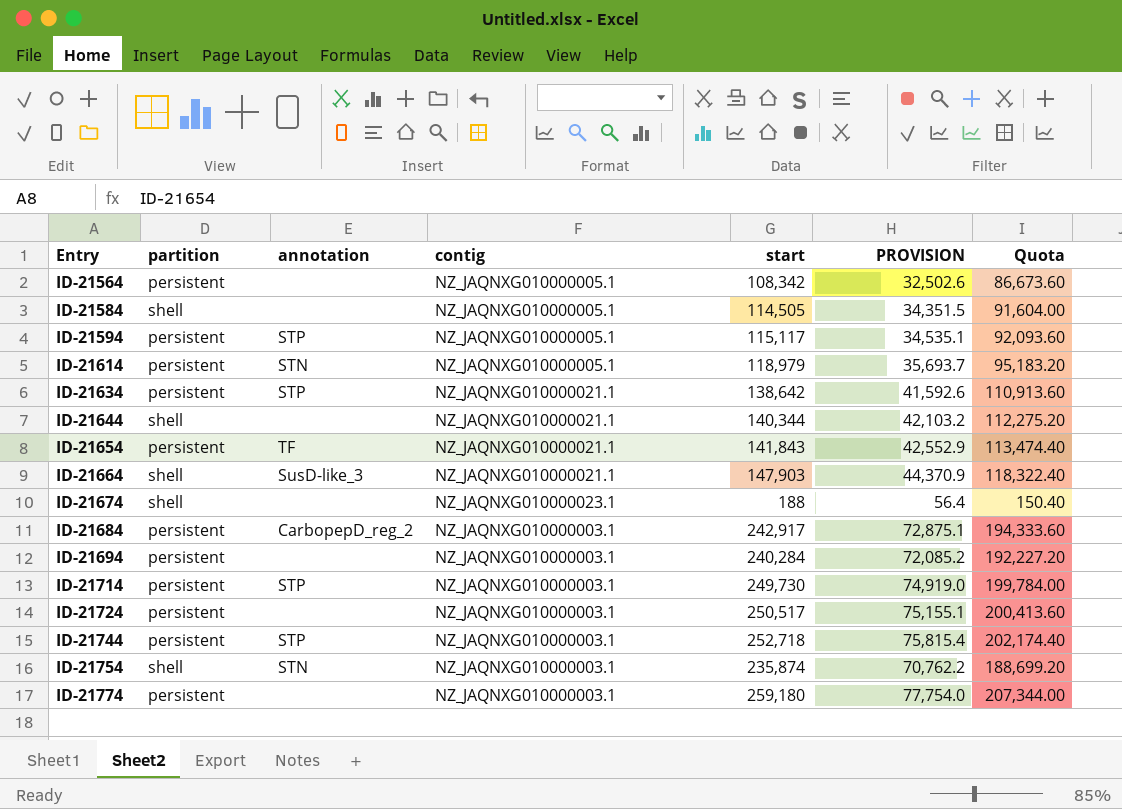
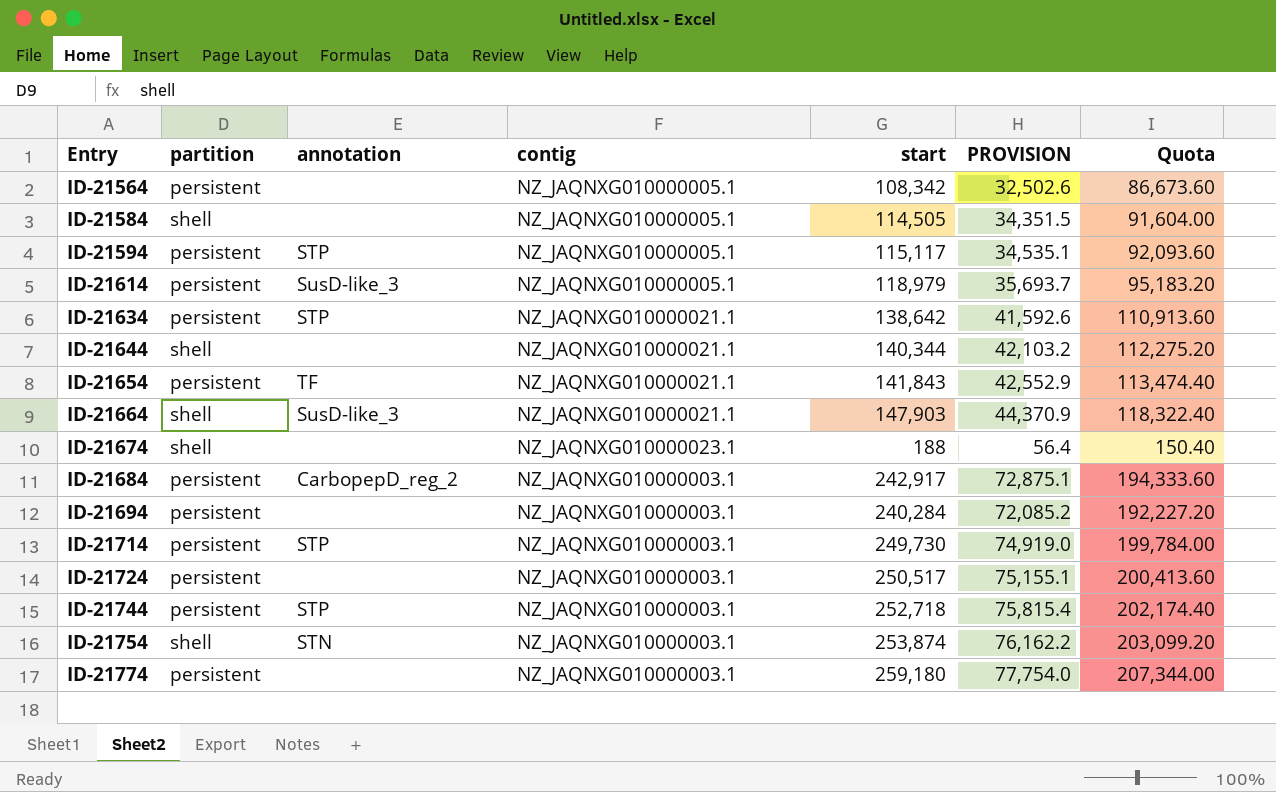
ID-21614 | annotation: STN -> SusD-like_3
ID-21754 | start: 235,874 -> 253,874
ID-21754 | PROVISION: 70,762.2 -> 76,162.2
ID-21754 | Quota: 188,699.20 -> 203,099.20

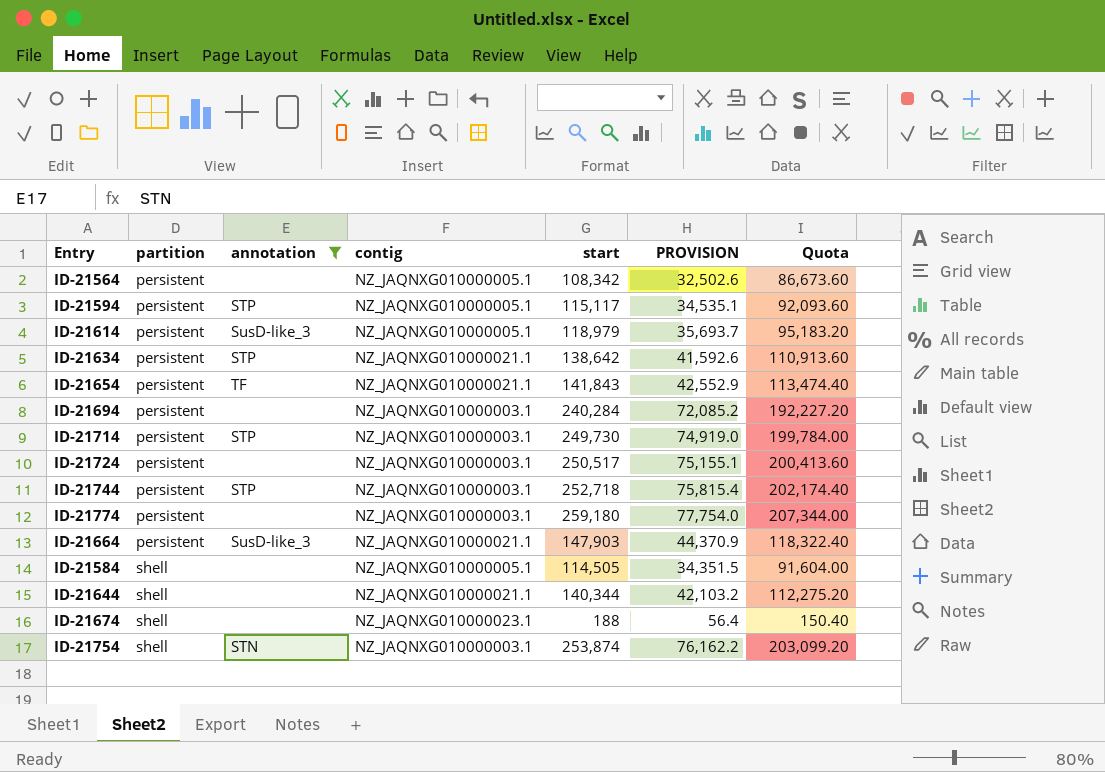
filter: none -> annotation != CarbopepD_reg_2
row order: Entry ascending -> partition ascending
ID-21664 | partition: shell -> persistent

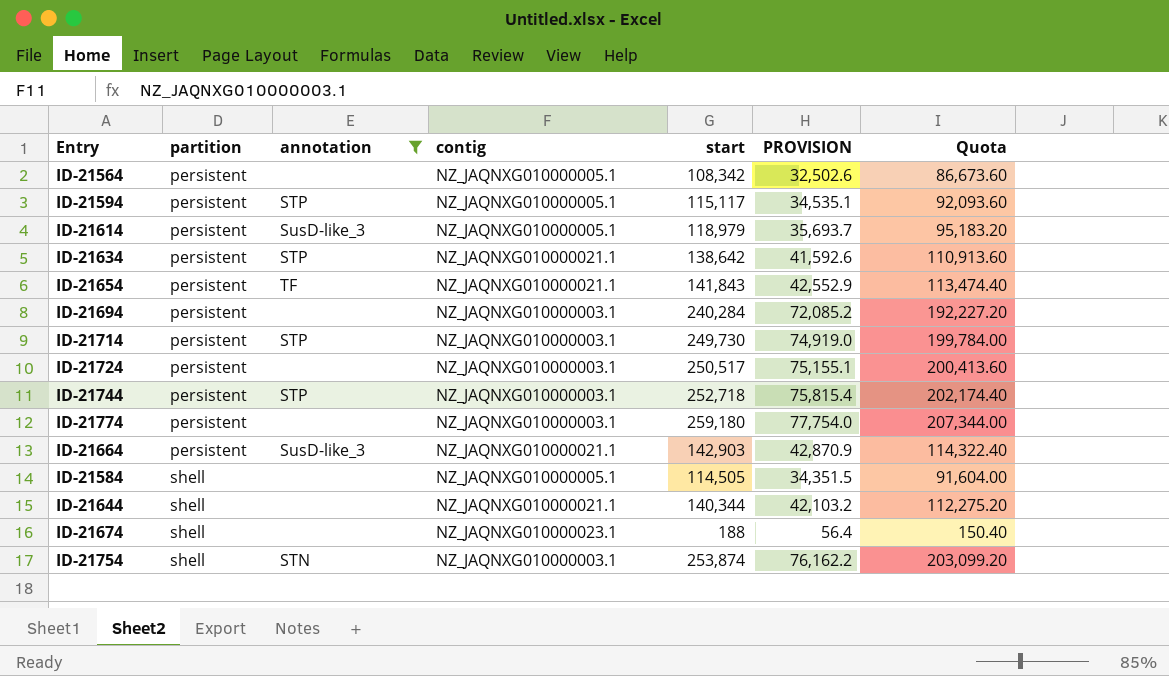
ID-21664 | start: 147,903 -> 142,903
ID-21664 | PROVISION: 44,370.9 -> 42,870.9
ID-21664 | Quota: 118,322.40 -> 114,322.40

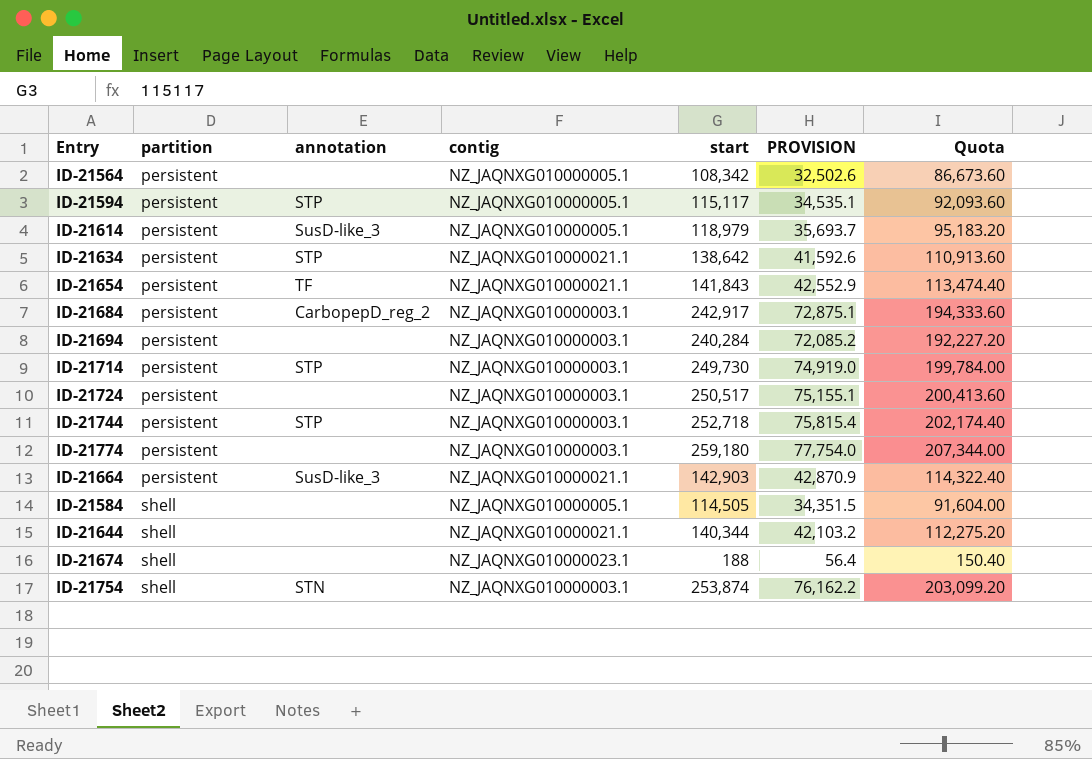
filter: annotation != CarbopepD_reg_2 -> none

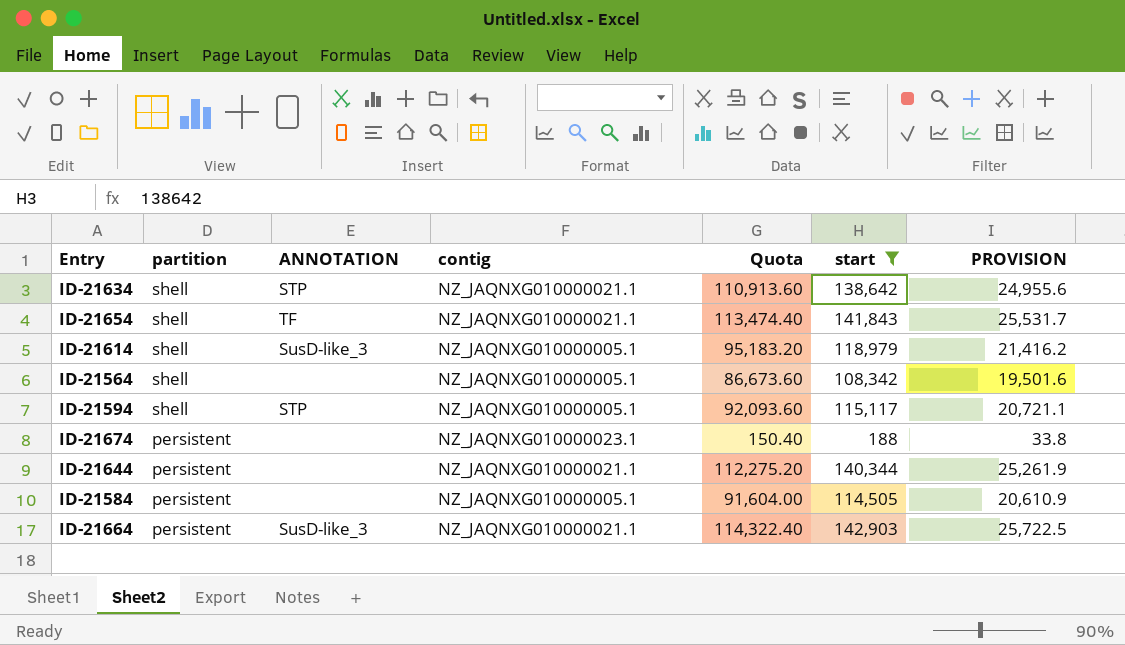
filter: none -> start <= 142,903
row order: partition ascending -> partition descending
column name: annotation -> ANNOTATION
column Quota | position: 7 -> 5
column PROVISION | formula: [start] * 0.3 -> [start] * 0.18
ID-21634 | partition: persistent -> shell
ID-21654 | partition: persistent -> shell
ID-21614 | partition: persistent -> shell
ID-21564 | partition: persistent -> shell
ID-21594 | partition: persistent -> shell
ID-21674 | partition: shell -> persistent
ID-21644 | partition: shell -> persistent
ID-21584 | partition: shell -> persistent

